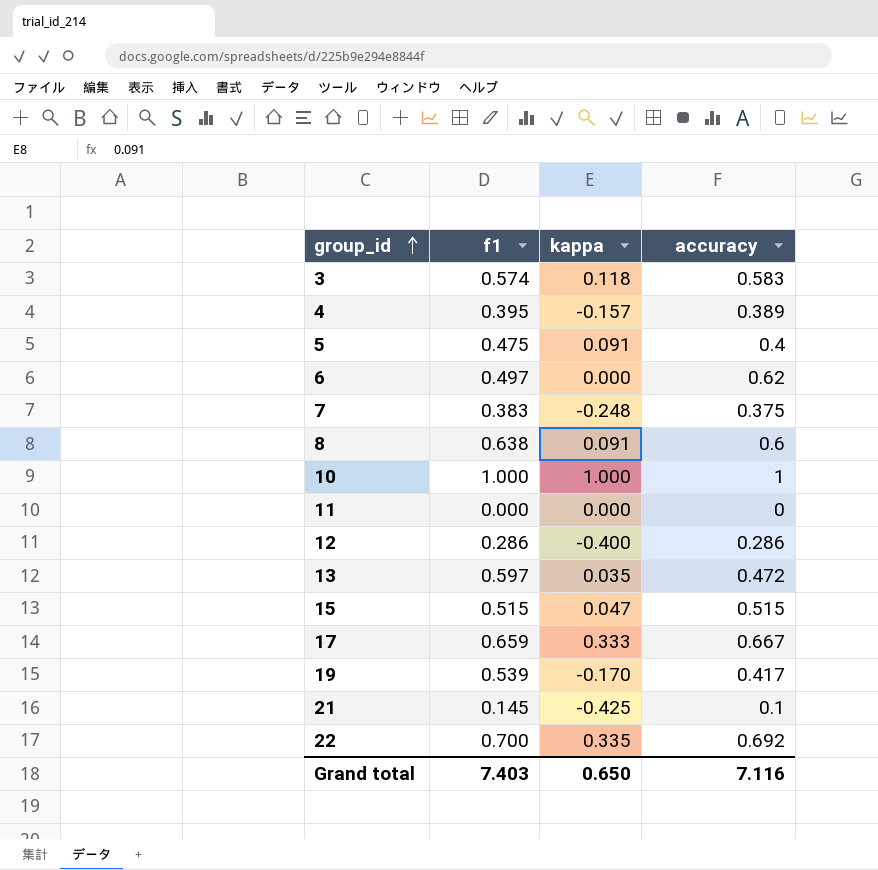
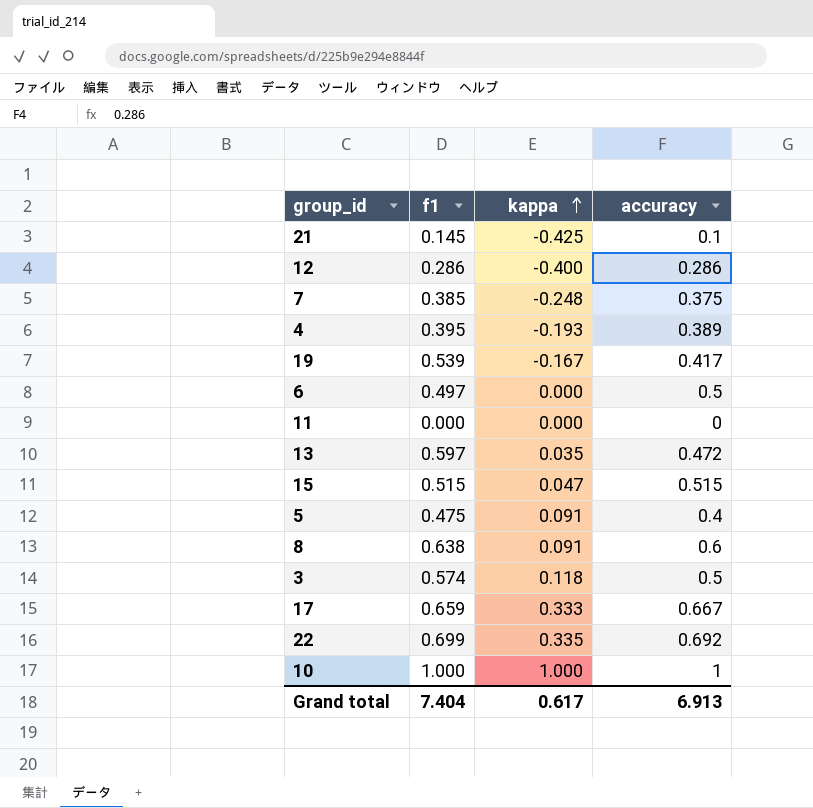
row order: group_id ascending -> kappa ascending
7 | f1: 0.383 -> 0.385
4 | kappa: -0.157 -> -0.193
19 | kappa: -0.170 -> -0.167
6 | accuracy: 0.62 -> 0.5
3 | accuracy: 0.583 -> 0.5
22 | f1: 0.700 -> 0.699
Grand total | f1: 7.403 -> 7.404
Grand total | kappa: 0.650 -> 0.617
Grand total | accuracy: 7.116 -> 6.913

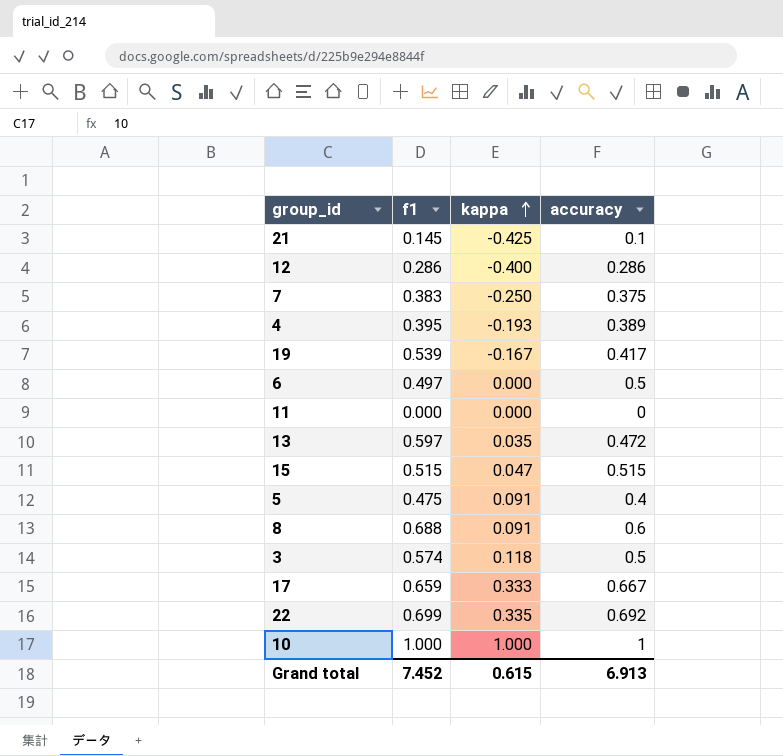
7 | f1: 0.385 -> 0.383
7 | kappa: -0.248 -> -0.250
8 | f1: 0.638 -> 0.688
Grand total | f1: 7.404 -> 7.452
Grand total | kappa: 0.617 -> 0.615

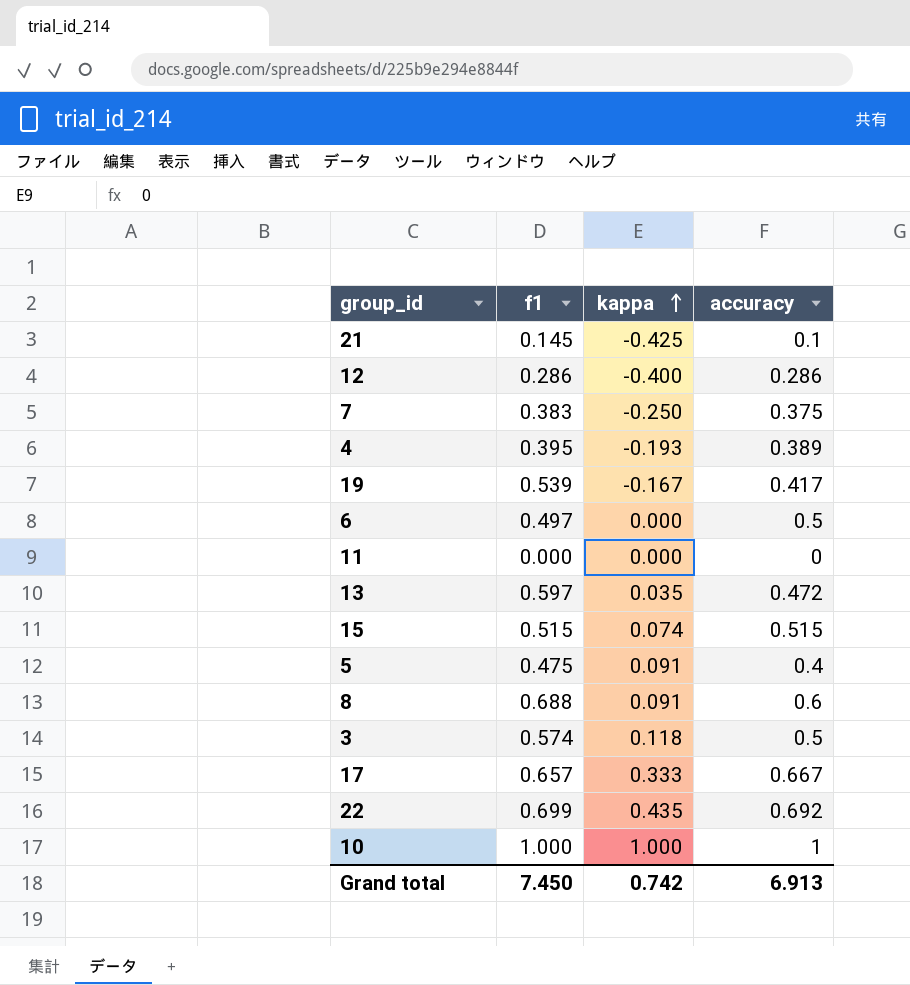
15 | kappa: 0.047 -> 0.074
17 | f1: 0.659 -> 0.657
22 | kappa: 0.335 -> 0.435
Grand total | f1: 7.452 -> 7.450
Grand total | kappa: 0.615 -> 0.742

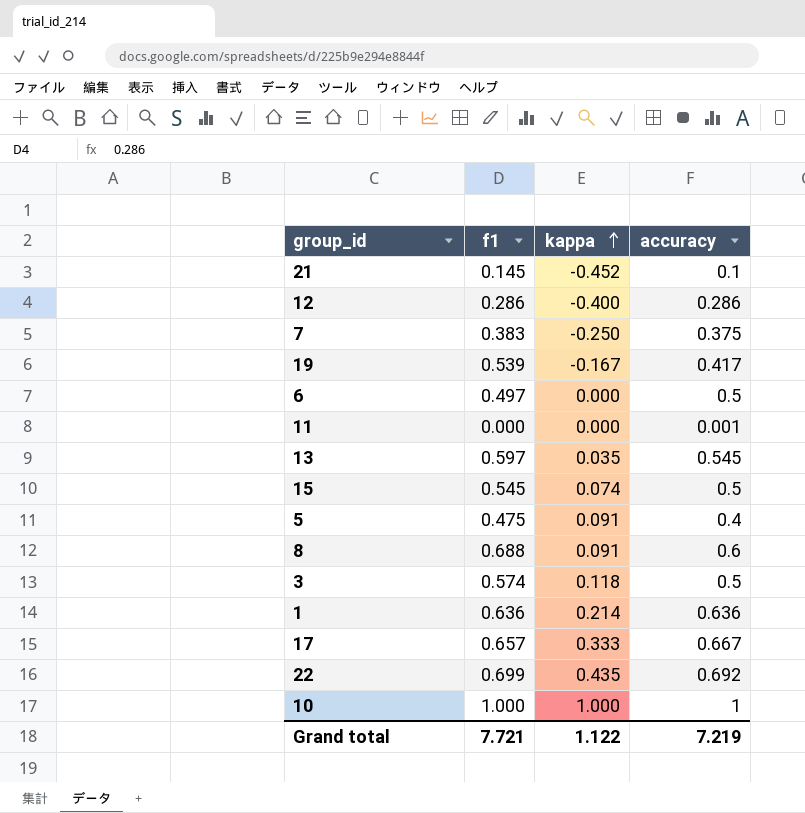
row 4: 0.395 | -0.193 | 0.389 -> none
21 | kappa: -0.425 -> -0.452
11 | accuracy: 0 -> 0.001
13 | accuracy: 0.472 -> 0.545
15 | f1: 0.515 -> 0.545
15 | accuracy: 0.515 -> 0.5
row 1: none -> 0.636 | 0.214 | 0.636
Grand total | f1: 7.450 -> 7.721
Grand total | kappa: 0.742 -> 1.122
Grand total | accuracy: 6.913 -> 7.219

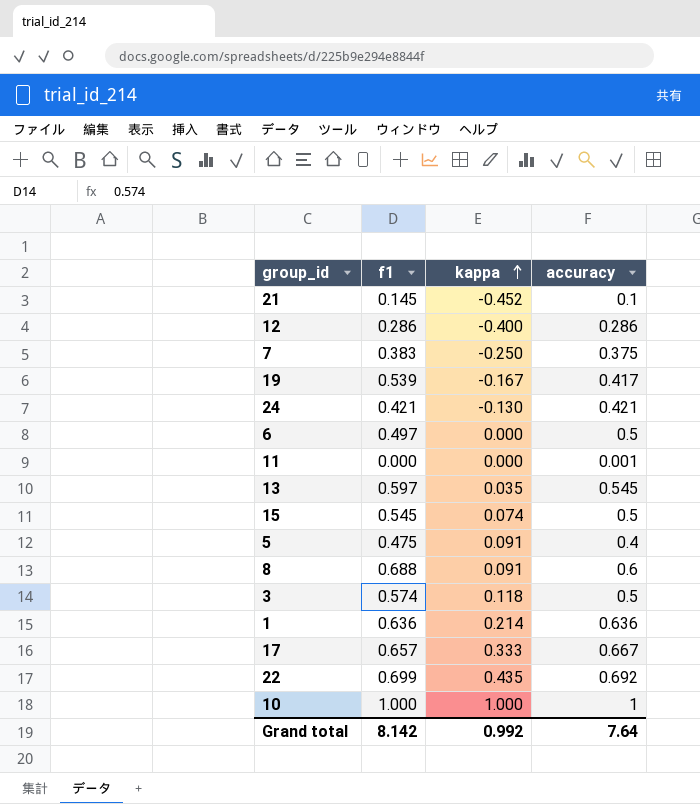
row 24: none -> 0.421 | -0.130 | 0.421
Grand total | f1: 7.721 -> 8.142
Grand total | kappa: 1.122 -> 0.992
Grand total | accuracy: 7.219 -> 7.64

